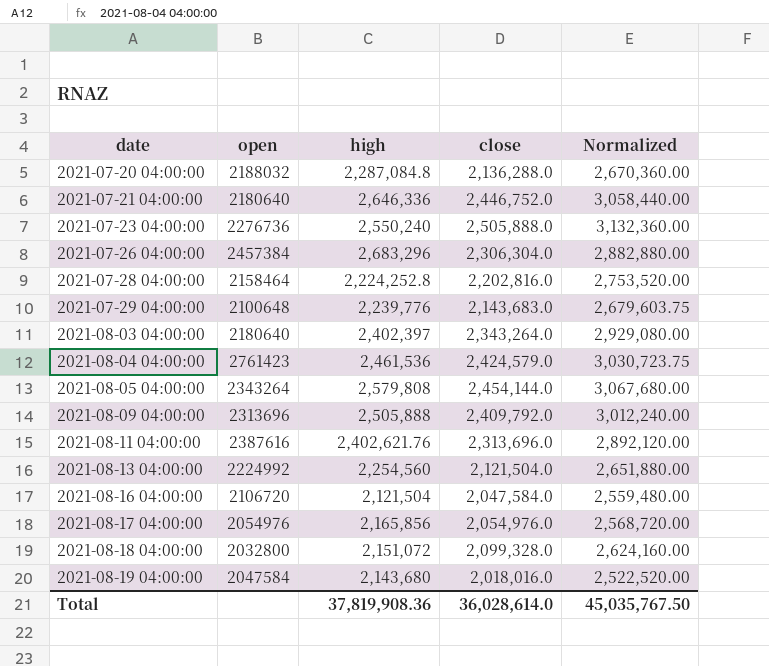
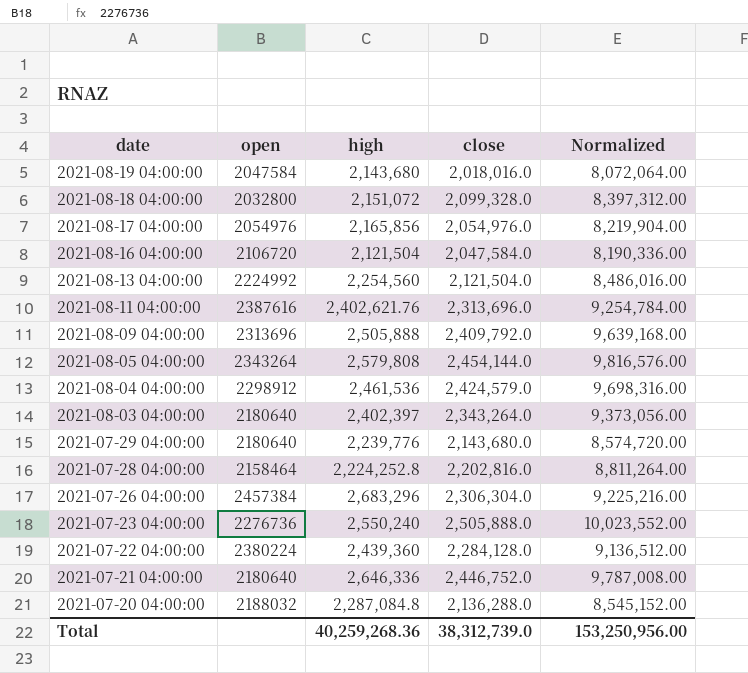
row order: date ascending -> date descending
column Normalized | formula: [close] * 1.25 -> [close] * 4
2021-08-04 04:00:00 | open: 2761423 -> 2298912
2021-07-29 04:00:00 | open: 2100648 -> 2180640
2021-07-29 04:00:00 | close: 2,143,683.0 -> 2,143,680.0
row 2021-07-22 04:00:00: none -> 2380224 | 2,439,360 | 2,284,128.0 | 9,136,512.00
Total | high: 37,819,908.36 -> 40,259,268.36
Total | close: 36,028,614.0 -> 38,312,739.0
Total | Normalized: 45,035,767.50 -> 153,250,956.00

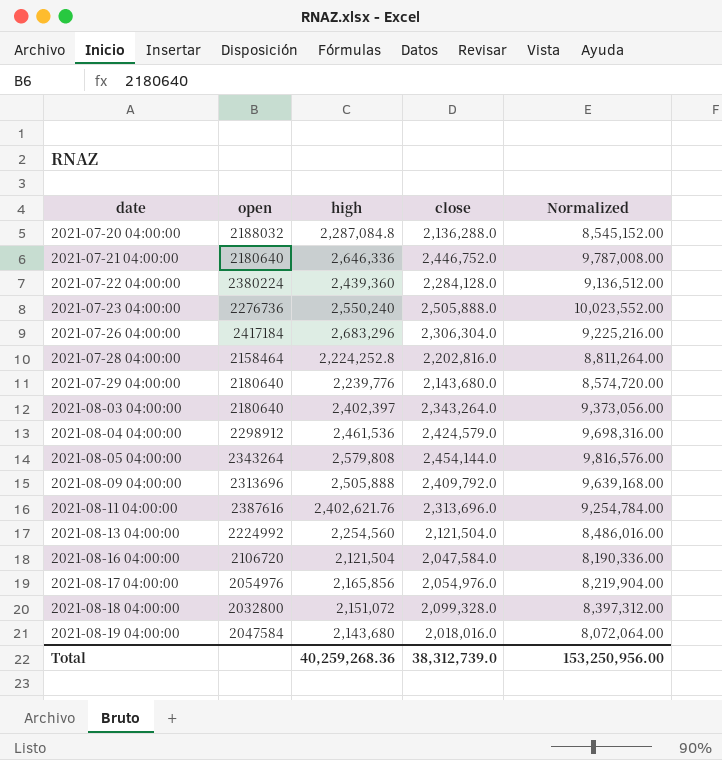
row order: date descending -> date ascending
2021-07-26 04:00:00 | open: 2457384 -> 2417184

